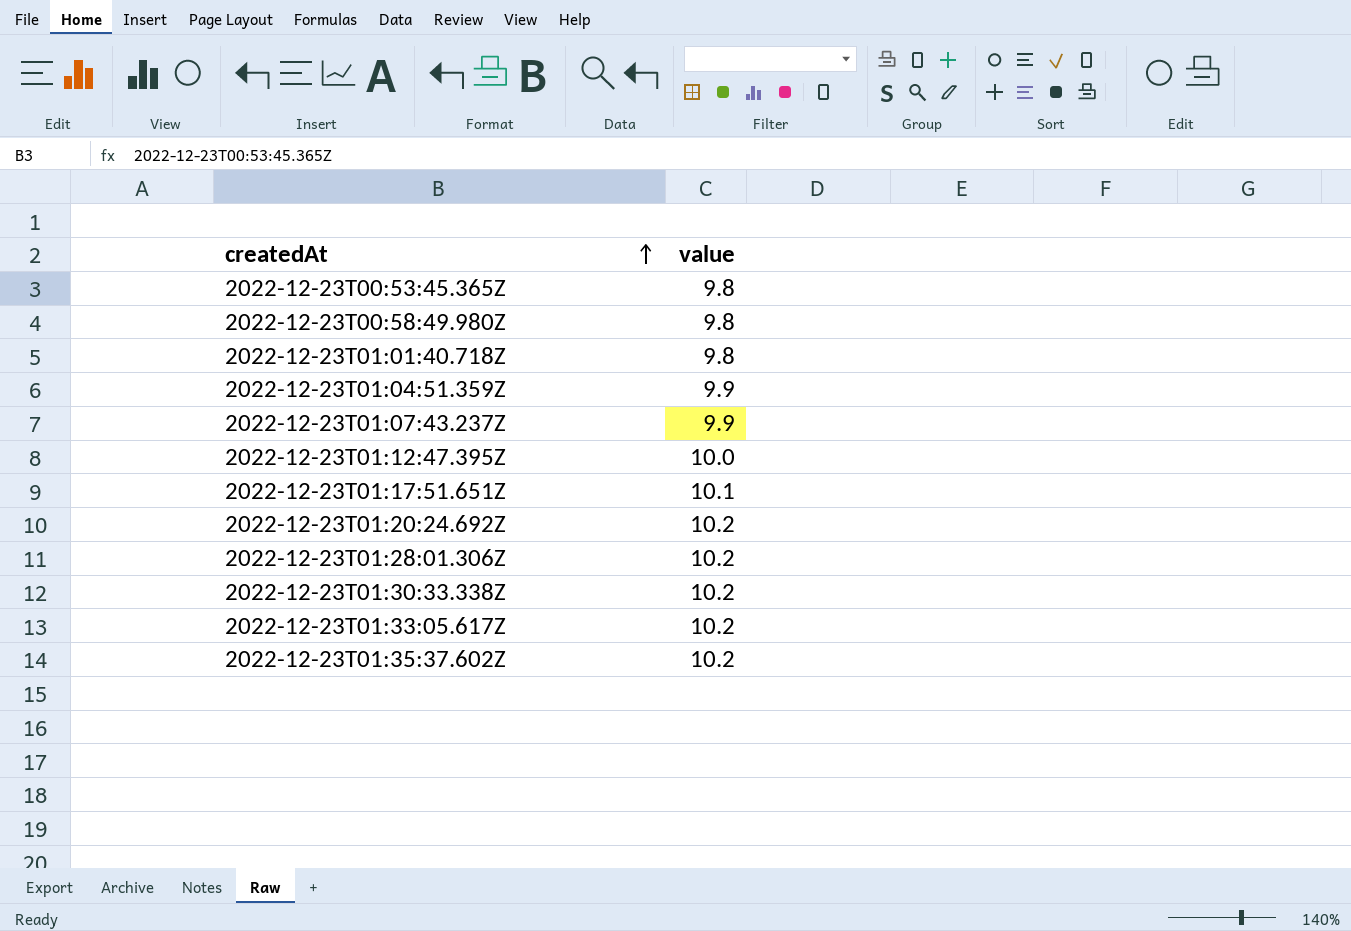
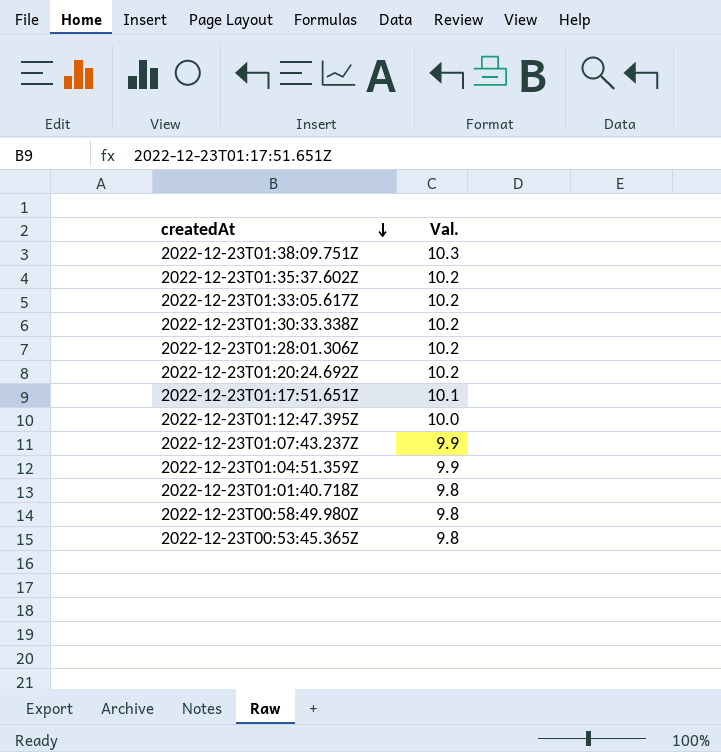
row order: createdAt ascending -> createdAt descending
column name: value -> Val.
row 2022-12-23T01:38:09.751Z: none -> 10.3

